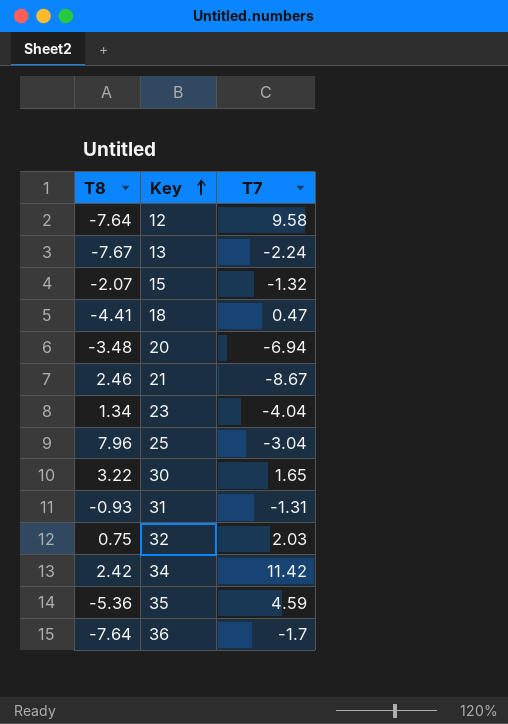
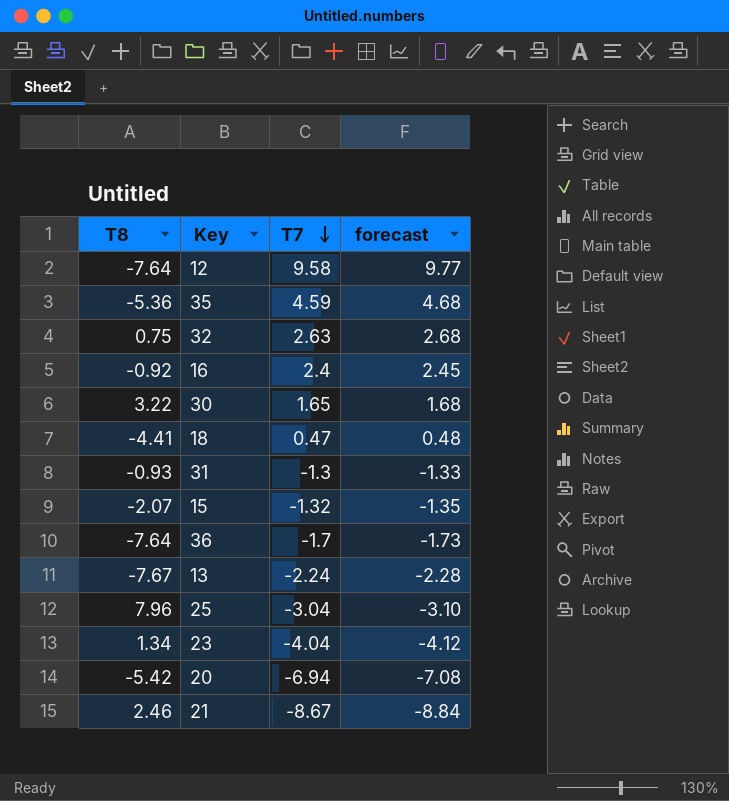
row order: Key ascending -> T7 descending
column forecast | formula: none -> [T7] * 1.02
row 34: 2.42 | 11.42 -> none
32 | T7: 2.03 -> 2.63
row 16: none -> -0.92 | 2.4 | 2.45
31 | T7: -1.31 -> -1.3
20 | T8: -3.48 -> -5.42

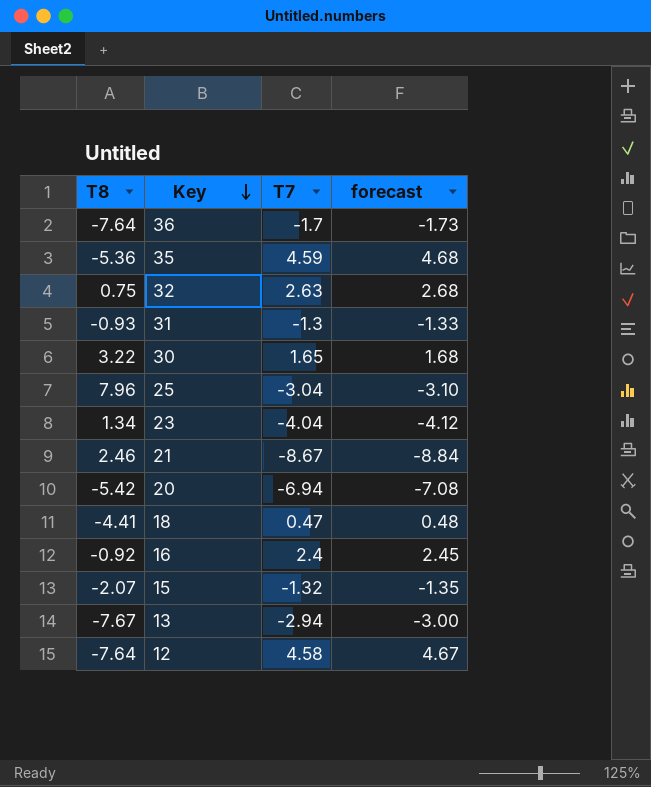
row order: T7 descending -> Key descending
13 | T7: -2.24 -> -2.94
13 | forecast: -2.28 -> -3.00
12 | T7: 9.58 -> 4.58
12 | forecast: 9.77 -> 4.67

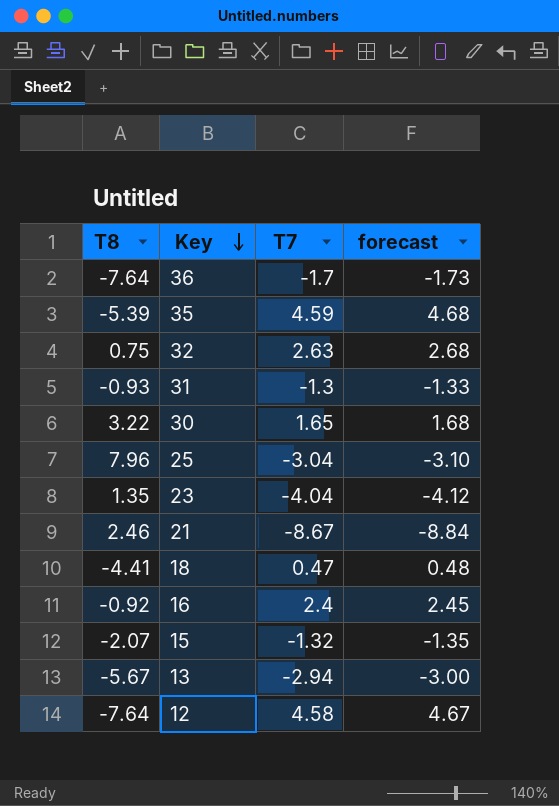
row 20: -5.42 | -6.94 | -7.08 -> none
35 | T8: -5.36 -> -5.39
23 | T8: 1.34 -> 1.35
13 | T8: -7.67 -> -5.67

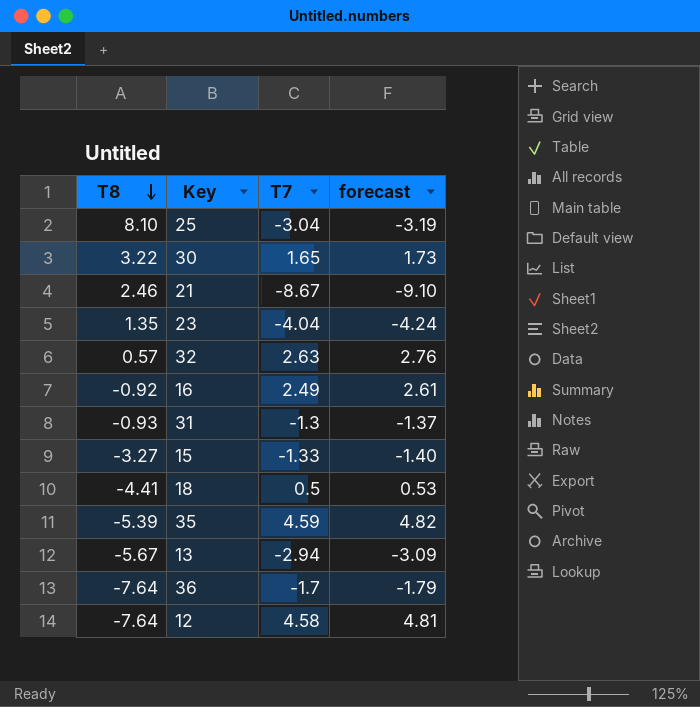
row order: Key descending -> T8 descending
column forecast | formula: [T7] * 1.02 -> [T7] * 1.05
25 | T8: 7.96 -> 8.10
32 | T8: 0.75 -> 0.57
16 | T7: 2.4 -> 2.49
15 | T8: -2.07 -> -3.27
15 | T7: -1.32 -> -1.33
18 | T7: 0.47 -> 0.5

